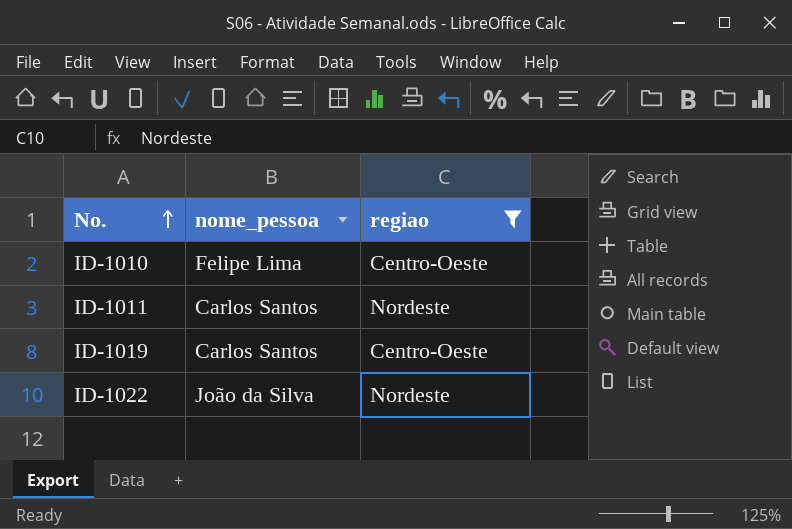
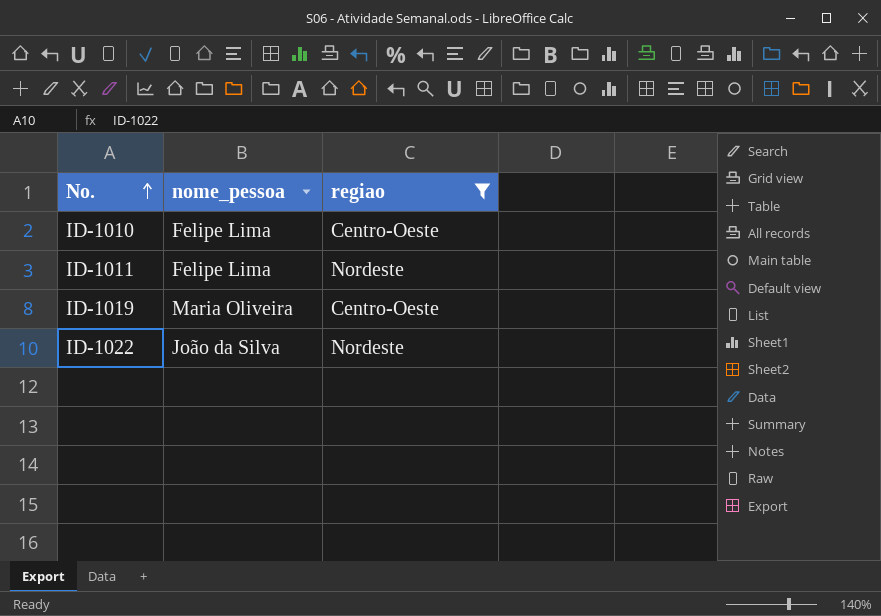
ID-1011 | nome_pessoa: Carlos Santos -> Felipe Lima
ID-1019 | nome_pessoa: Carlos Santos -> Maria Oliveira

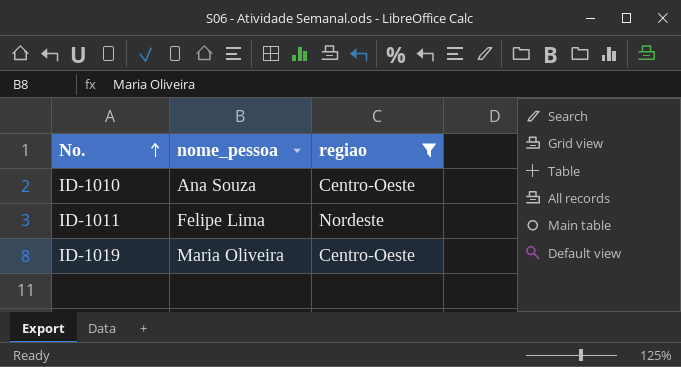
row ID-1022: João da Silva | Nordeste -> none
ID-1010 | nome_pessoa: Felipe Lima -> Ana Souza

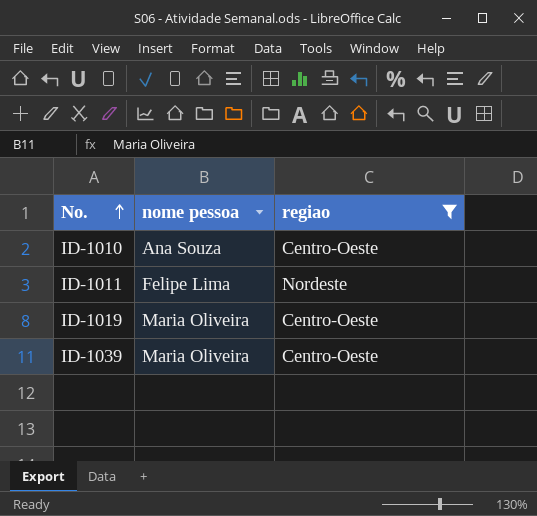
column name: nome_pessoa -> nome pessoa
row ID-1039: none -> Maria Oliveira | Centro-Oeste

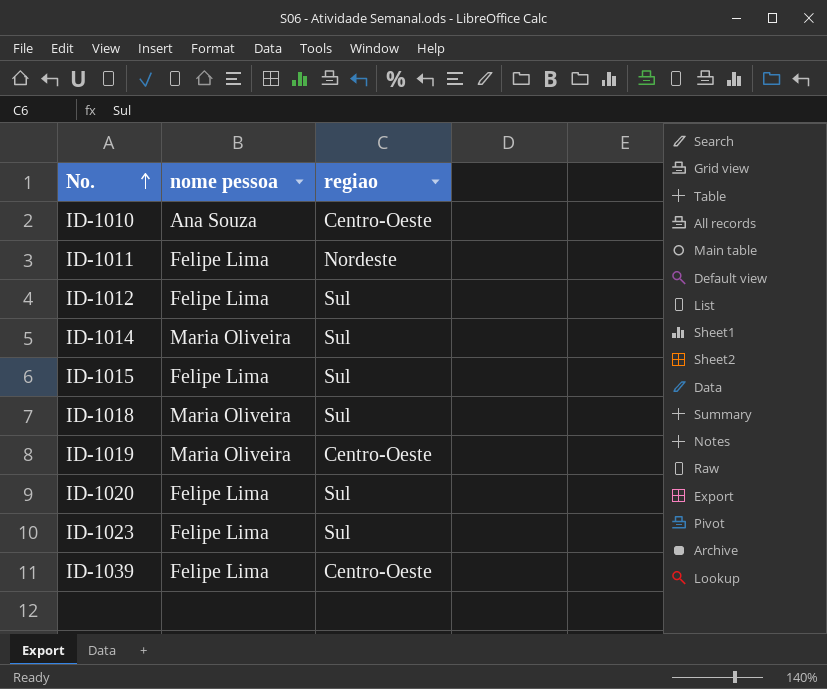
filter: regiao != Sul -> none
ID-1039 | nome pessoa: Maria Oliveira -> Felipe Lima

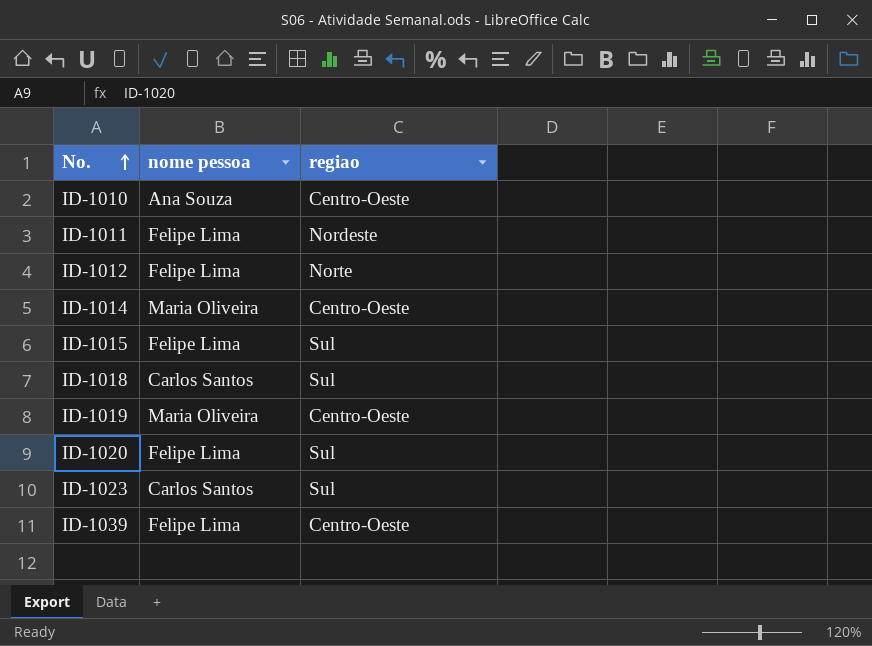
ID-1012 | regiao: Sul -> Norte
ID-1014 | regiao: Sul -> Centro-Oeste
ID-1018 | nome pessoa: Maria Oliveira -> Carlos Santos
ID-1023 | nome pessoa: Felipe Lima -> Carlos Santos

